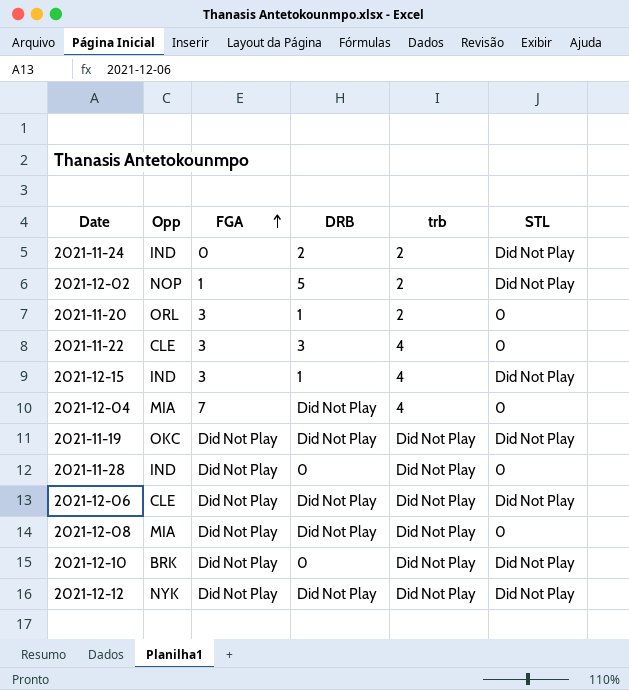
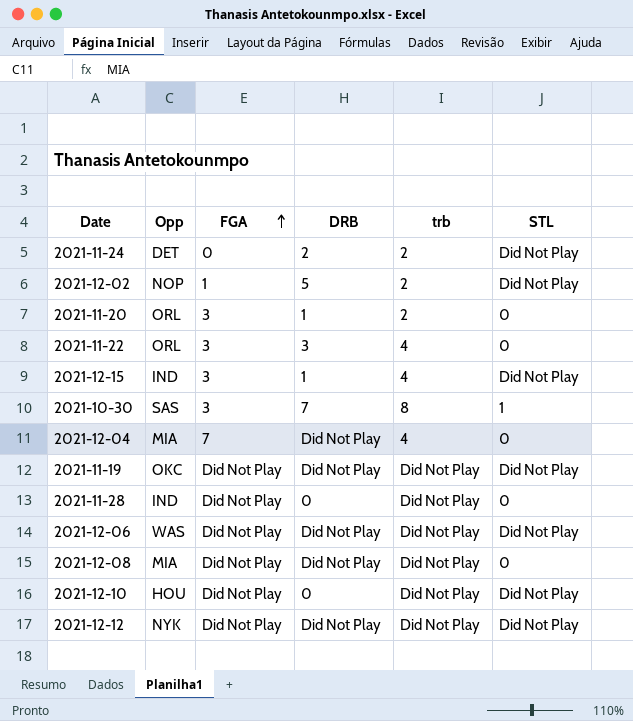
2021-11-24 | Opp: IND -> DET
2021-11-22 | Opp: CLE -> ORL
row 2021-10-30: none -> SAS | 3 | 7 | 8 | 1
2021-12-06 | Opp: CLE -> WAS
2021-12-10 | Opp: BRK -> HOU

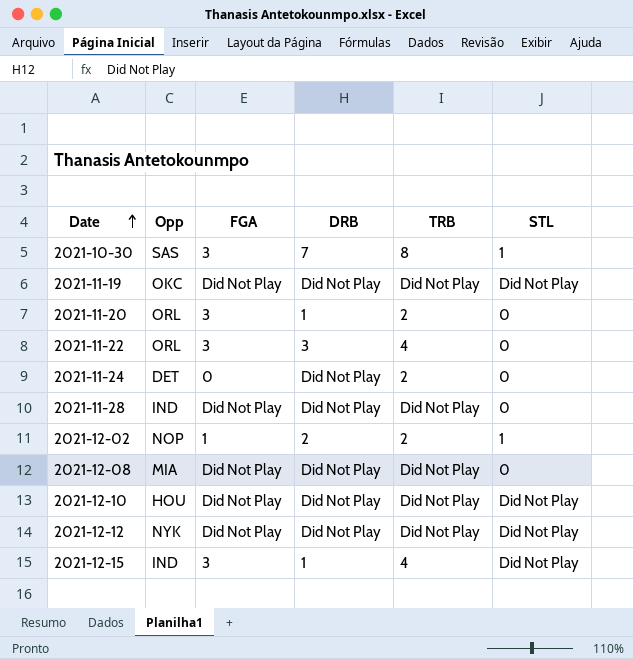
row order: FGA ascending -> Date ascending
column name: trb -> TRB
row 2021-12-04: MIA | 7 | Did Not Play | 4 | 0 -> none
row 2021-12-06: WAS | Did Not Play | Did Not Play | Did Not Play | Did Not Play -> none
2021-11-24 | DRB: 2 -> Did Not Play
2021-11-24 | STL: Did Not Play -> 0
2021-11-28 | DRB: 0 -> Did Not Play
2021-12-02 | DRB: 5 -> 2
2021-12-02 | STL: Did Not Play -> 1
2021-12-10 | DRB: 0 -> Did Not Play

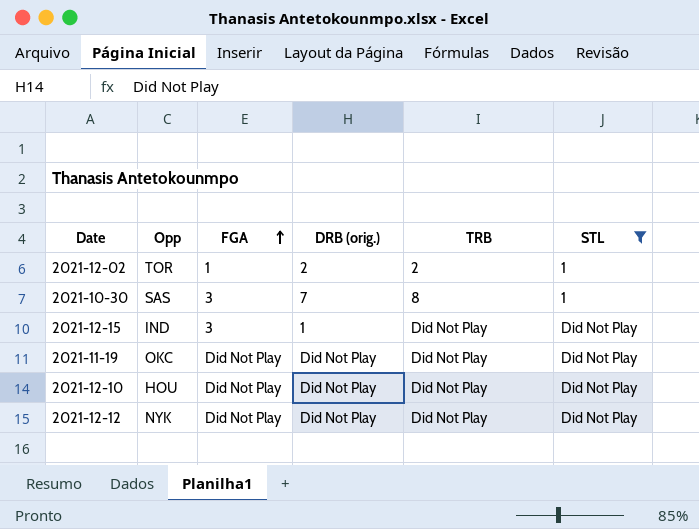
filter: none -> STL != 0
row order: Date ascending -> FGA ascending
column name: DRB -> DRB (orig.)
2021-12-02 | Opp: NOP -> TOR
2021-12-15 | TRB: 4 -> Did Not Play

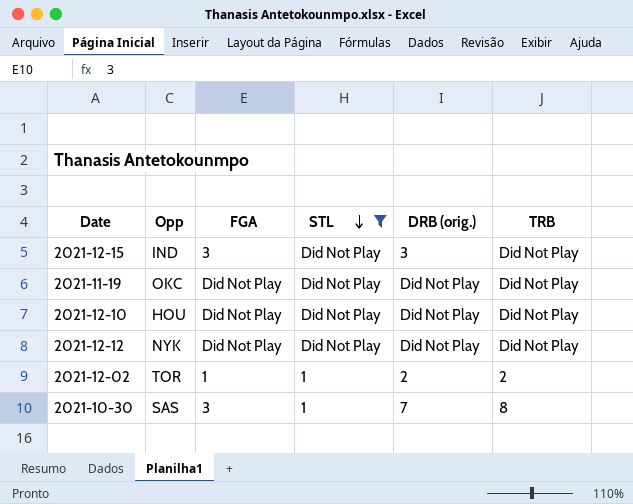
row order: FGA ascending -> STL descending
column STL | position: 6 -> 4
2021-12-15 | DRB (orig.): 1 -> 3

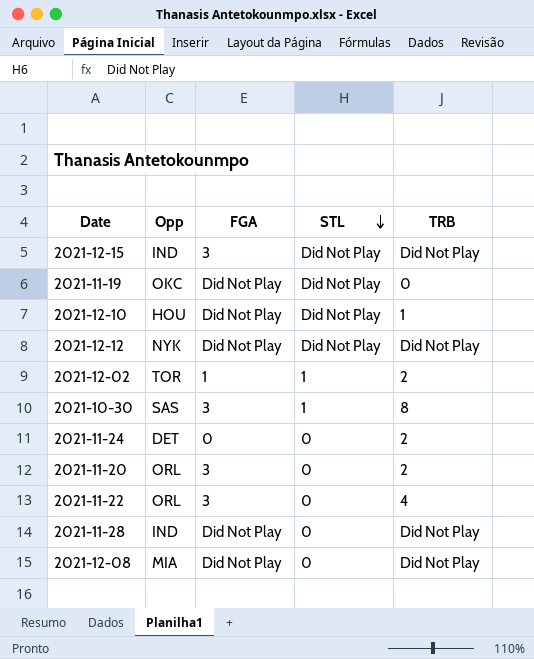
filter: STL != 0 -> none
column DRB (orig.) | position: 5 -> none
2021-11-19 | TRB: Did Not Play -> 0
2021-12-10 | TRB: Did Not Play -> 1

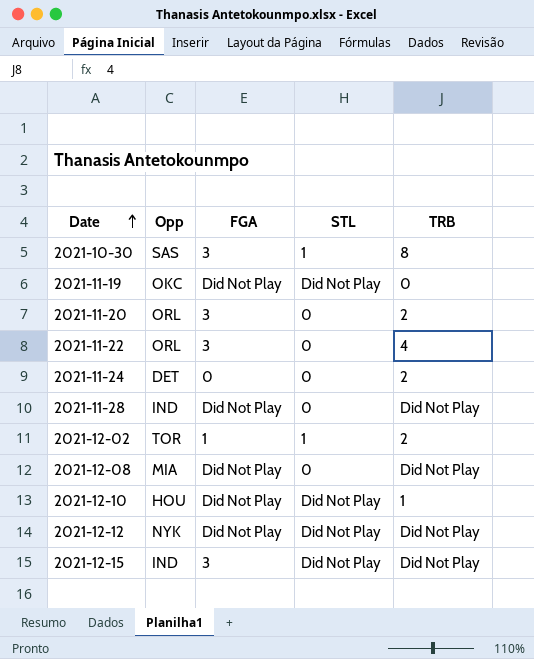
row order: STL descending -> Date ascending

